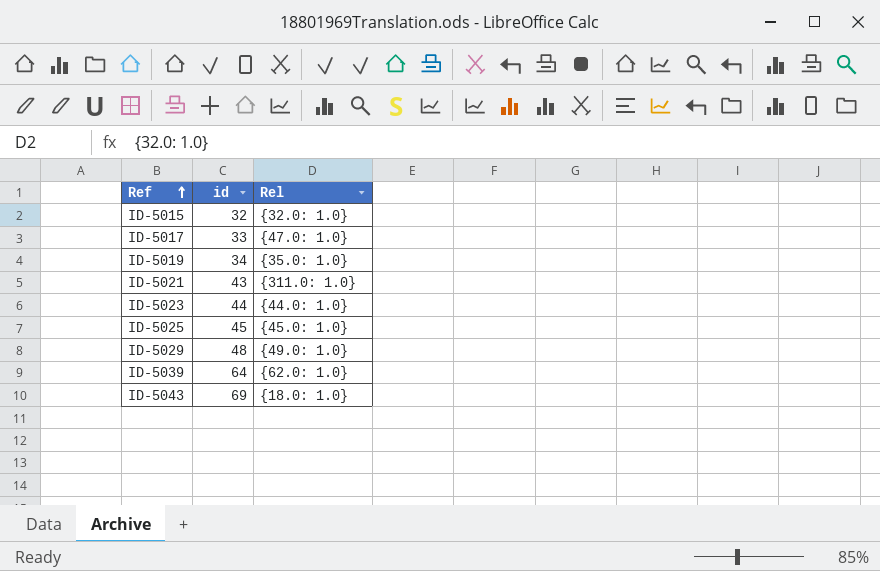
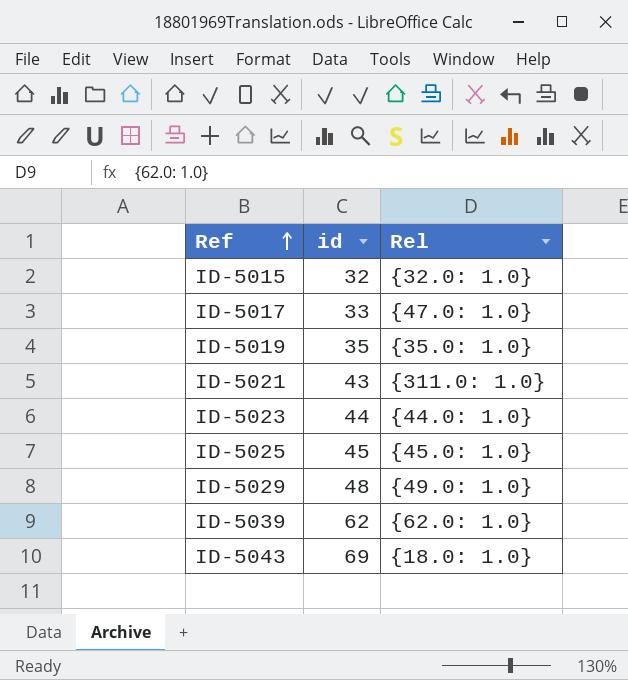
ID-5019 | id: 34 -> 35
ID-5039 | id: 64 -> 62

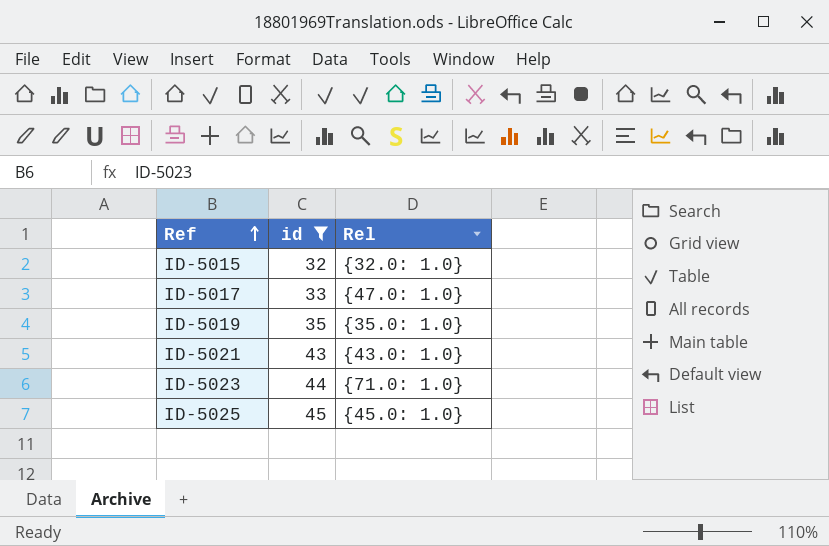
filter: none -> id <= 45
ID-5021 | Rel: {311.0: 1.0} -> {43.0: 1.0}
ID-5023 | Rel: {44.0: 1.0} -> {71.0: 1.0}

